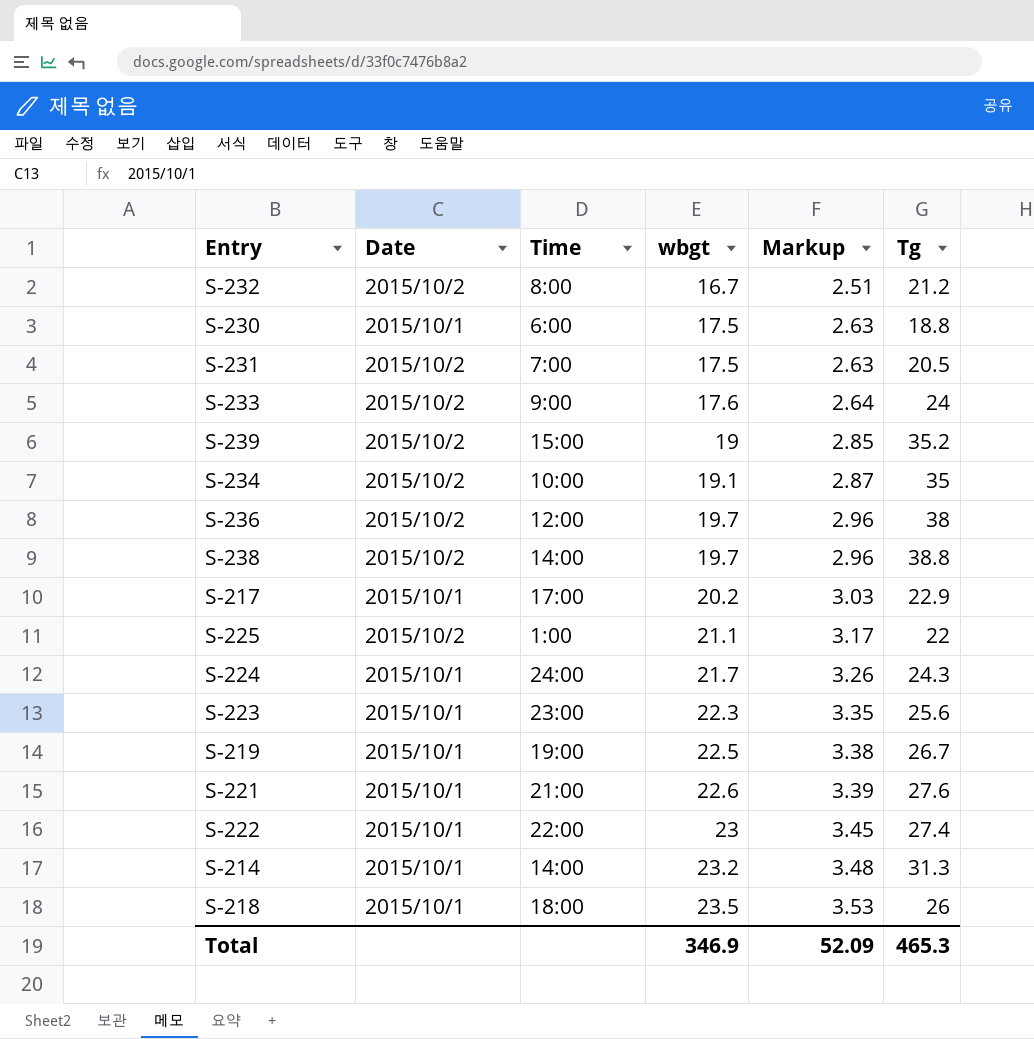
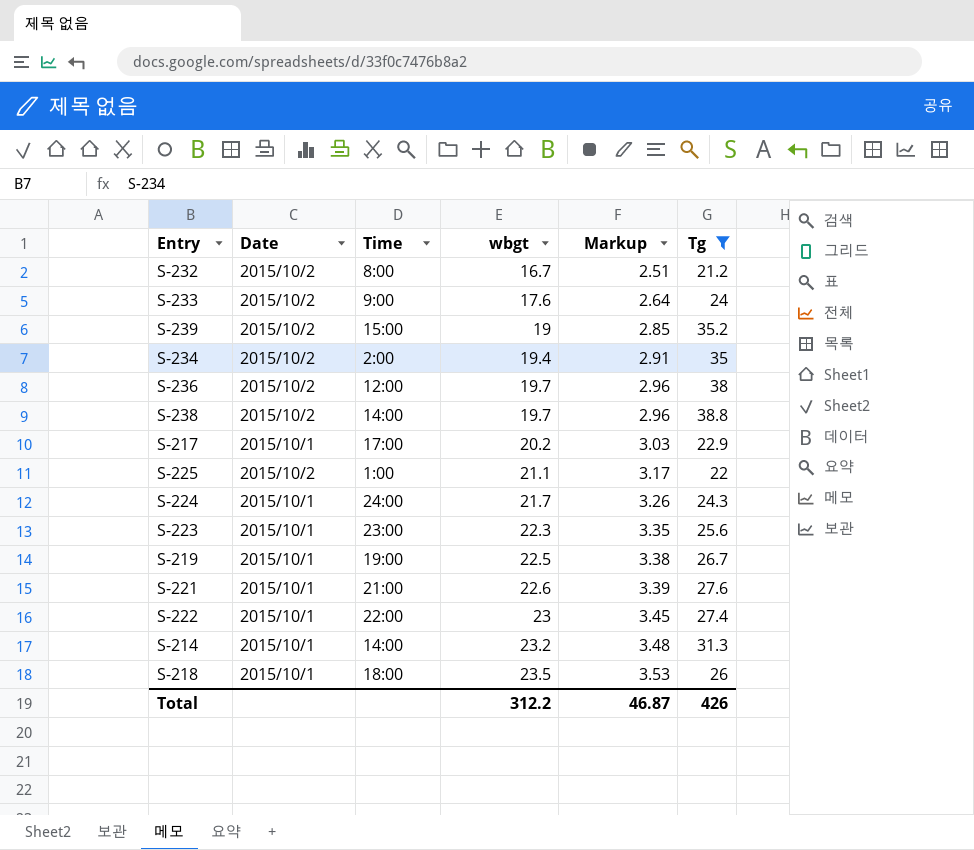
filter: none -> Tg >= 21.2
S-234 | Time: 10:00 -> 2:00
S-234 | wbgt: 19.1 -> 19.4
S-234 | Markup: 2.87 -> 2.91
Total | wbgt: 346.9 -> 312.2
Total | Markup: 52.09 -> 46.87
Total | Tg: 465.3 -> 426

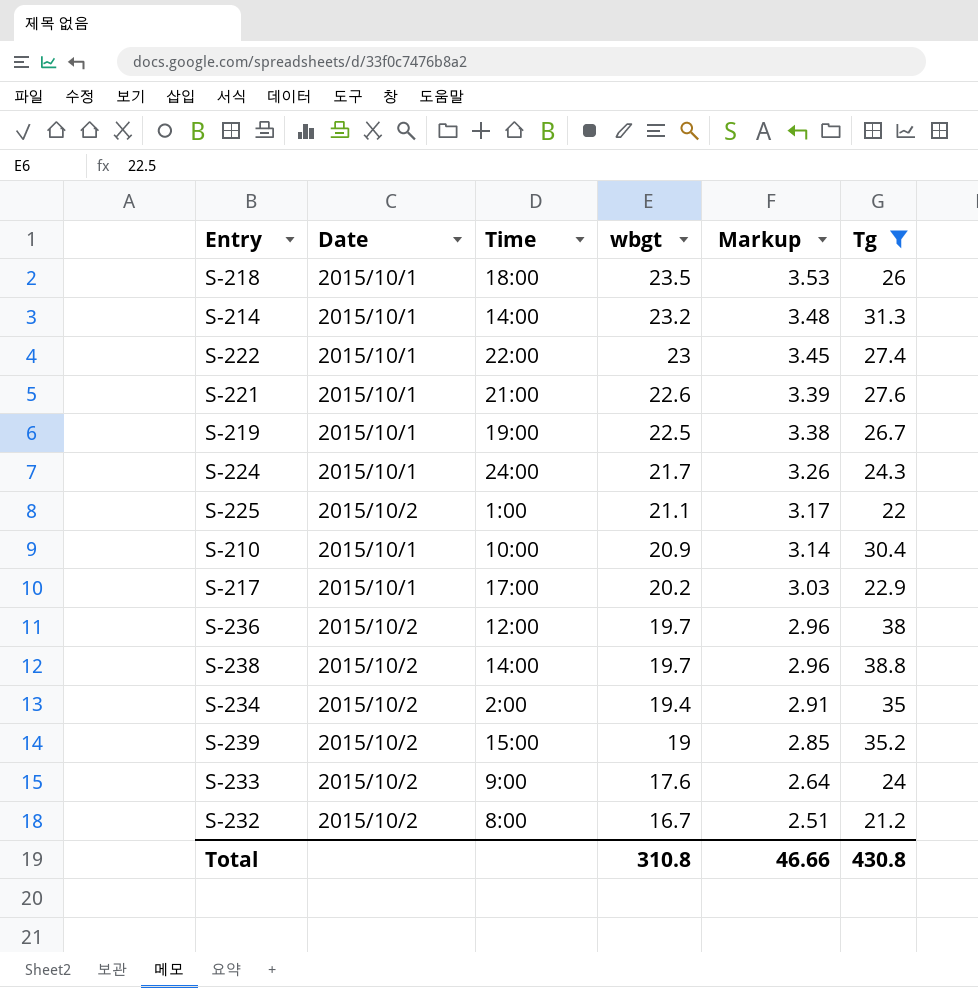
row order: wbgt ascending -> wbgt descending
row S-223: 2015/10/1 | 23:00 | 22.3 | 3.35 | 25.6 -> none
row S-210: none -> 2015/10/1 | 10:00 | 20.9 | 3.14 | 30.4
Total | wbgt: 312.2 -> 310.8
Total | Markup: 46.87 -> 46.66
Total | Tg: 426 -> 430.8

